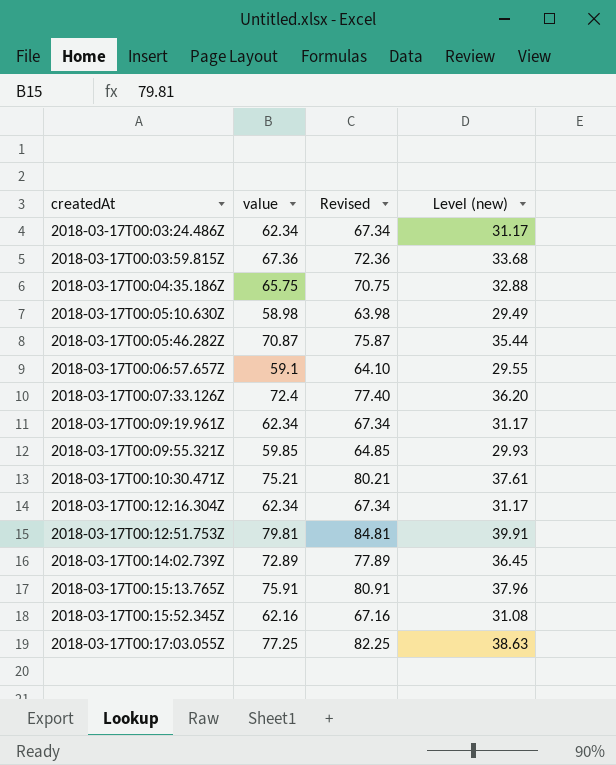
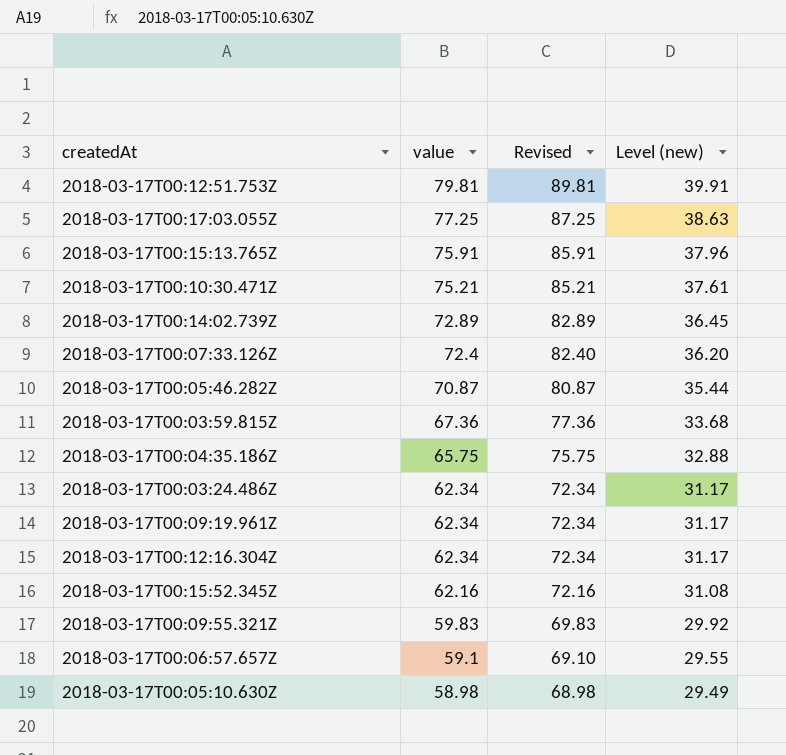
row order: createdAt ascending -> value descending
column Revised | formula: [value] + 5 -> [value] + 10
2018-03-17T00:09:55.321Z | value: 59.85 -> 59.83
2018-03-17T00:09:55.321Z | Level (new): 29.93 -> 29.92

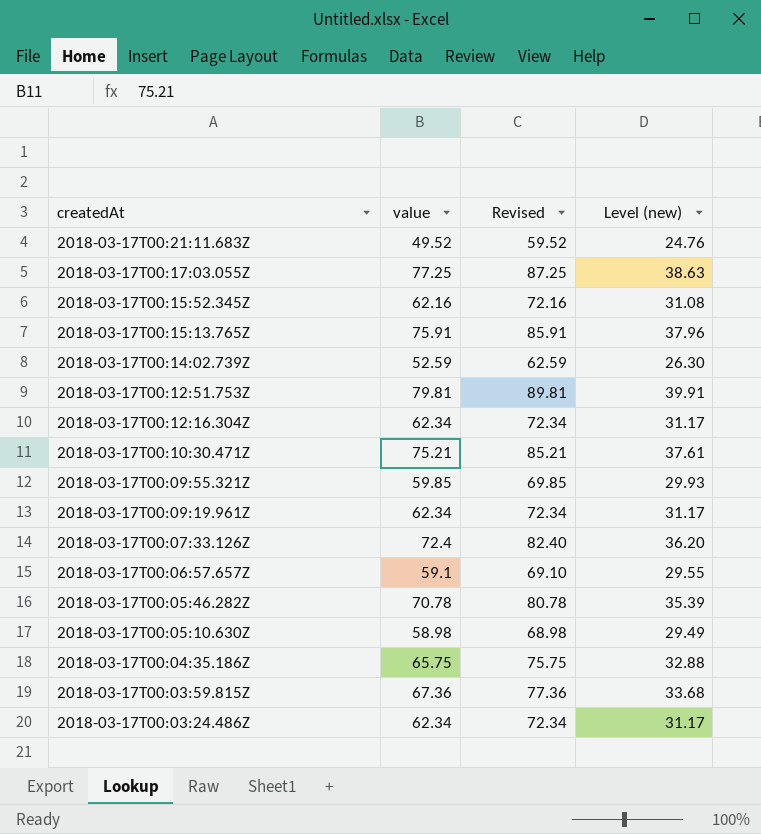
row order: value descending -> createdAt descending
row 2018-03-17T00:21:11.683Z: none -> 49.52 | 59.52 | 24.76
2018-03-17T00:14:02.739Z | value: 72.89 -> 52.59
2018-03-17T00:14:02.739Z | Revised: 82.89 -> 62.59
2018-03-17T00:14:02.739Z | Level (new): 36.45 -> 26.30
2018-03-17T00:09:55.321Z | value: 59.83 -> 59.85
2018-03-17T00:09:55.321Z | Revised: 69.83 -> 69.85
2018-03-17T00:09:55.321Z | Level (new): 29.92 -> 29.93
2018-03-17T00:05:46.282Z | value: 70.87 -> 70.78
2018-03-17T00:05:46.282Z | Revised: 80.87 -> 80.78
2018-03-17T00:05:46.282Z | Level (new): 35.44 -> 35.39

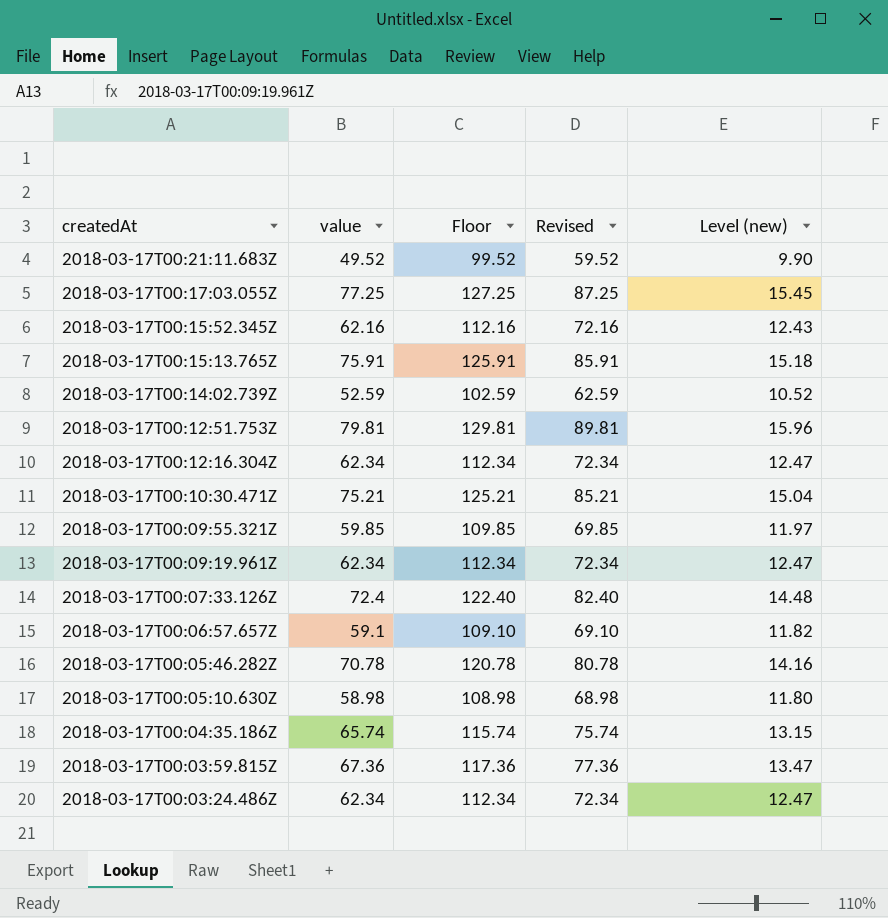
column Floor | formula: none -> [value] + 50
column Level (new) | formula: [value] * 0.5 -> [value] * 0.2
2018-03-17T00:04:35.186Z | value: 65.75 -> 65.74
2018-03-17T00:04:35.186Z | Revised: 75.75 -> 75.74

